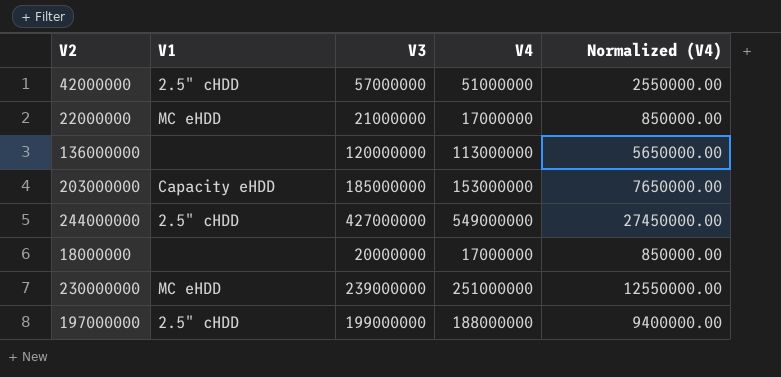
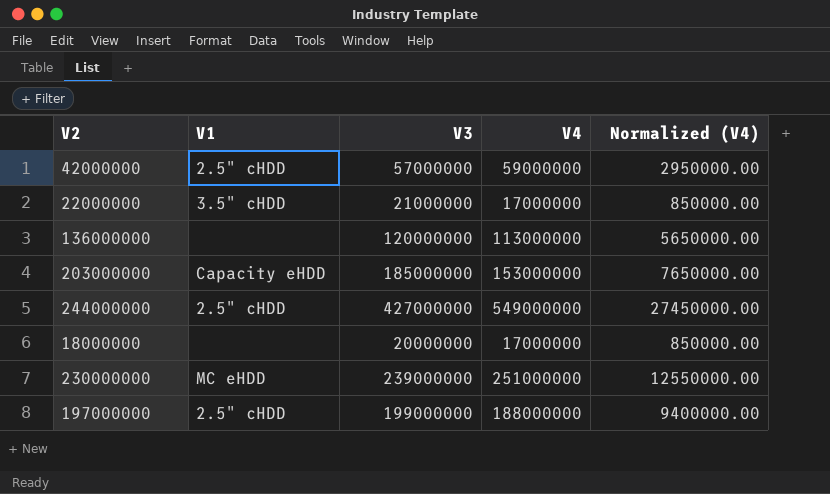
42000000 | V4: 51000000 -> 59000000
42000000 | Normalized (V4): 2550000.00 -> 2950000.00
22000000 | V1: MC eHDD -> 3.5" cHDD

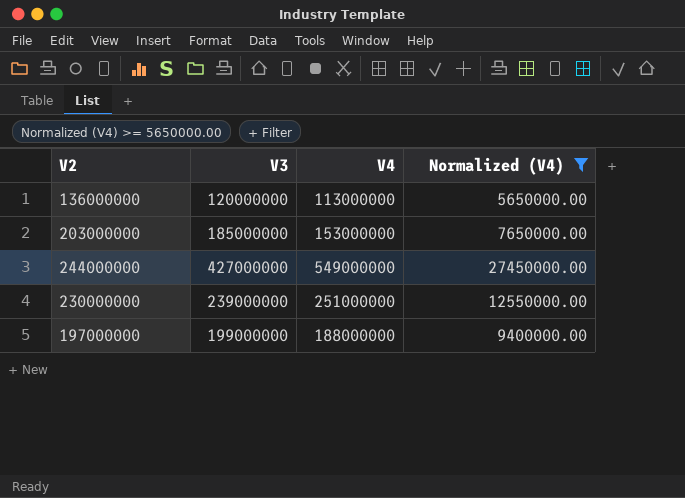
filter: none -> Normalized (V4) >= 5650000.00
column V1 | position: 2 -> none

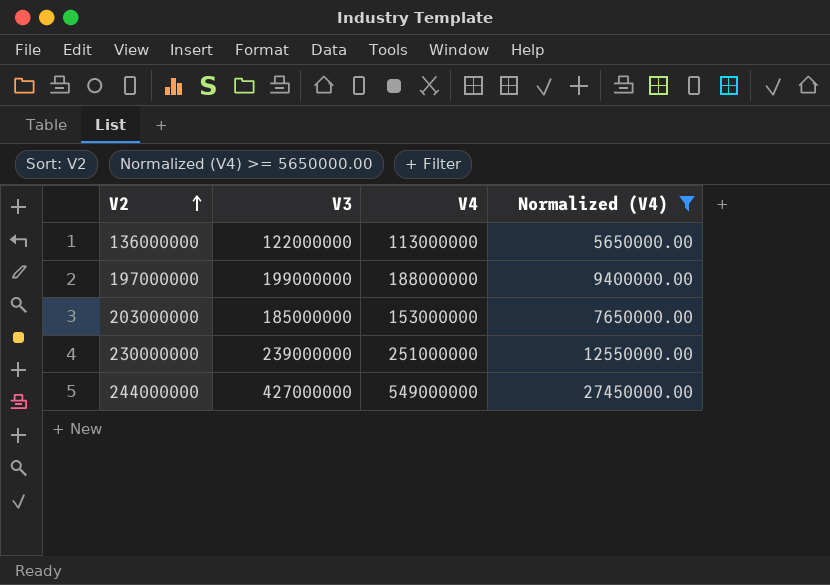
row order: none -> V2 ascending
136000000 | V3: 120000000 -> 122000000

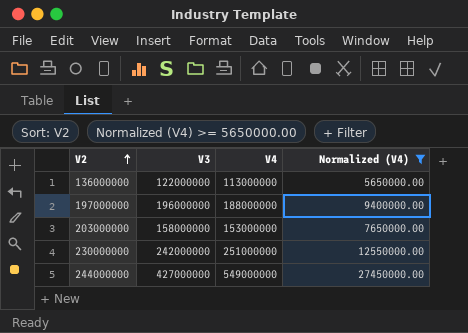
197000000 | V3: 199000000 -> 196000000
203000000 | V3: 185000000 -> 158000000
230000000 | V3: 239000000 -> 242000000

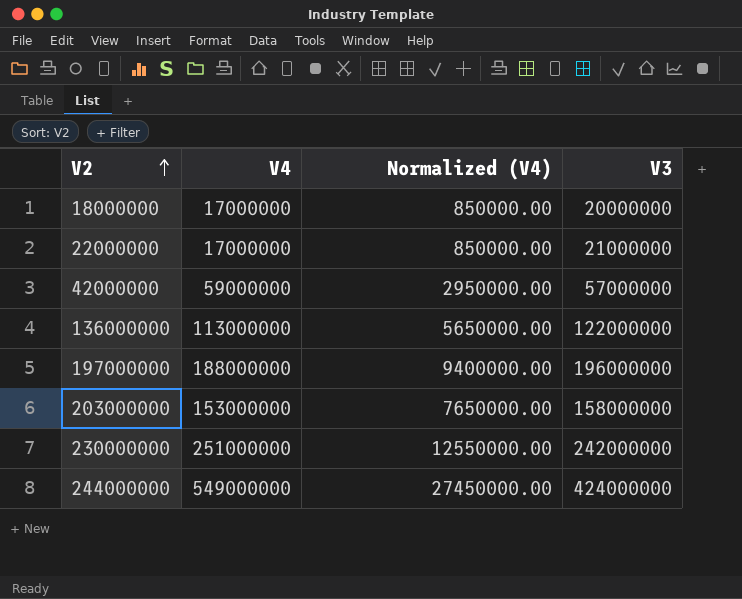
filter: Normalized (V4) >= 5650000.00 -> none
column V3 | position: 2 -> 4
244000000 | V3: 427000000 -> 424000000

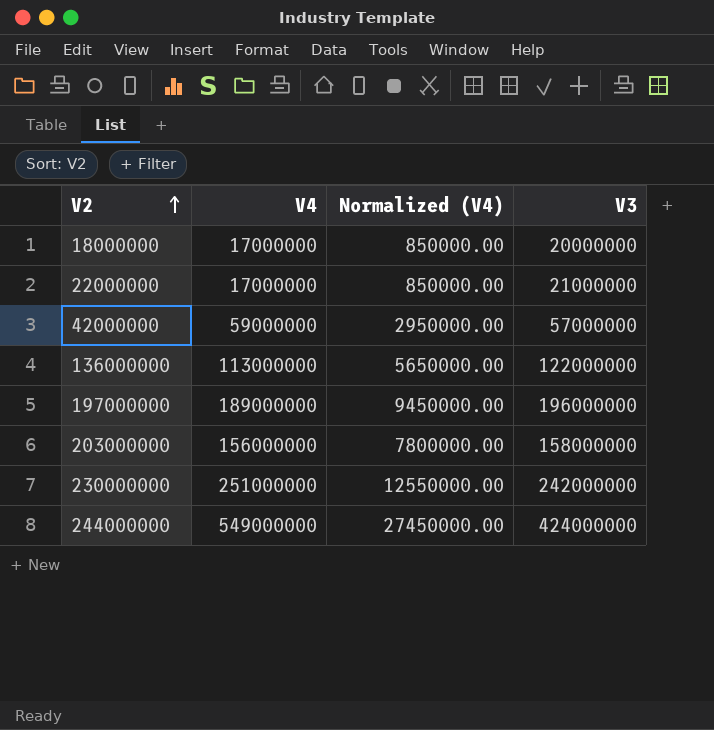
197000000 | V4: 188000000 -> 189000000
197000000 | Normalized (V4): 9400000.00 -> 9450000.00
203000000 | V4: 153000000 -> 156000000
203000000 | Normalized (V4): 7650000.00 -> 7800000.00

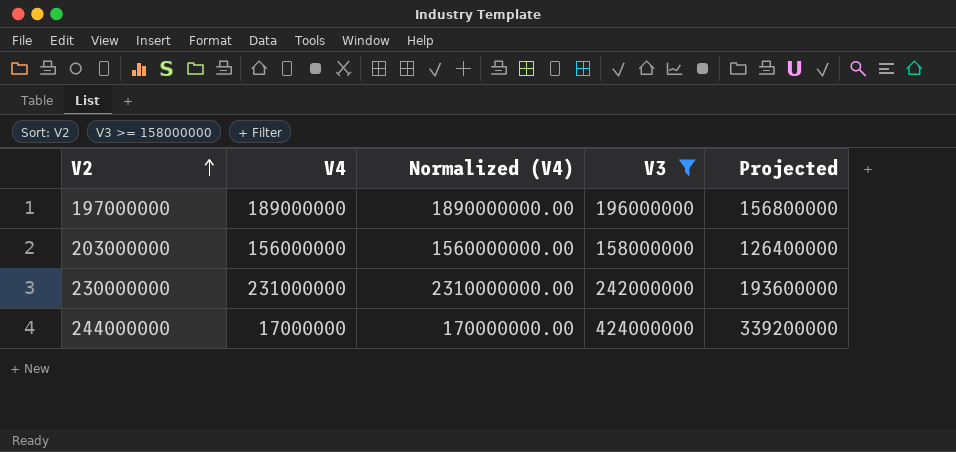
filter: none -> V3 >= 158000000
column Normalized (V4) | formula: [V4] * 0.05 -> [V4] * 10
column Projected | formula: none -> [V3] * 0.8
230000000 | V4: 251000000 -> 231000000
244000000 | V4: 549000000 -> 17000000

